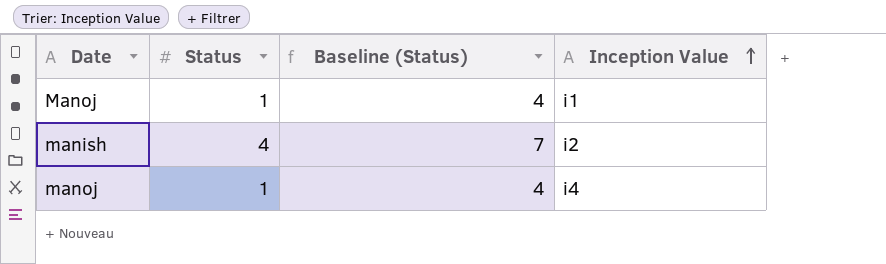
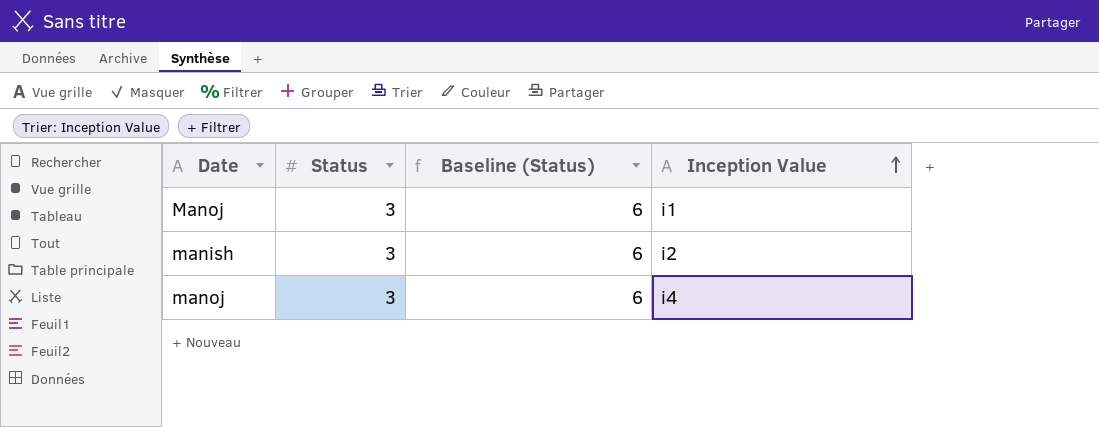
Manoj | Status: 1 -> 3
Manoj | Baseline (Status): 4 -> 6
manish | Status: 4 -> 3
manish | Baseline (Status): 7 -> 6
manoj | Status: 1 -> 3
manoj | Baseline (Status): 4 -> 6

